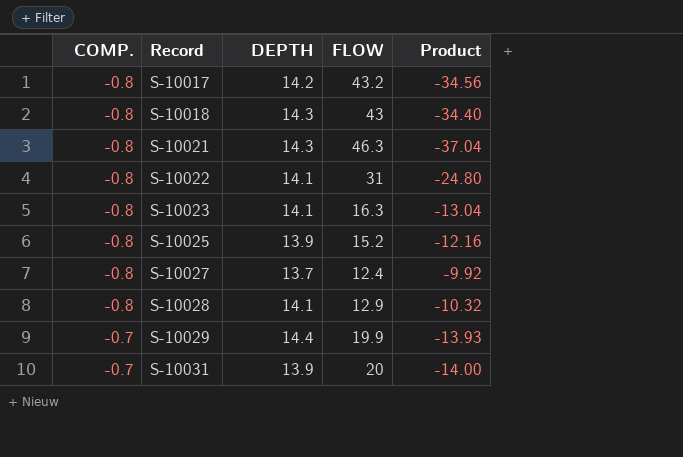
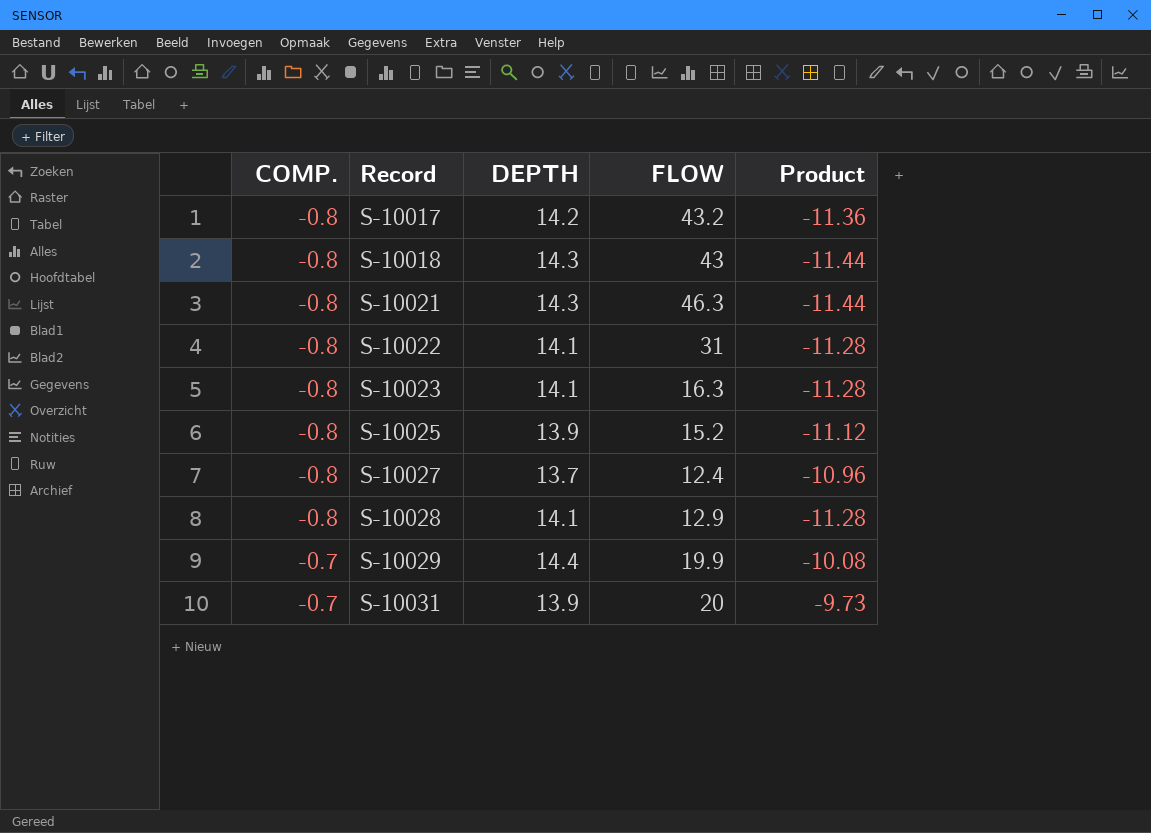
column Product | formula: [COMP.] * [FLOW] -> [COMP.] * [DEPTH]

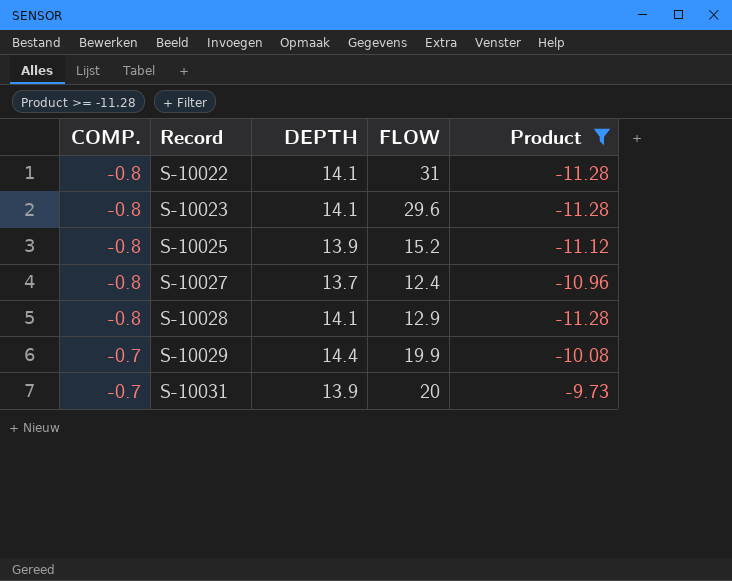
filter: none -> Product >= -11.28
S-10023 | FLOW: 16.3 -> 29.6

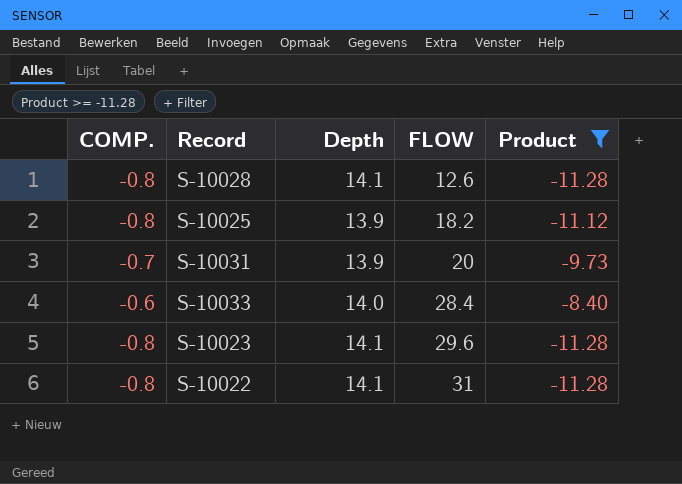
row order: COMP. ascending -> FLOW ascending
column name: DEPTH -> Depth
row S-10027: -0.8 | 13.7 | 12.4 | -10.96 -> none
row S-10029: -0.7 | 14.4 | 19.9 | -10.08 -> none
S-10028 | FLOW: 12.9 -> 12.6
S-10025 | FLOW: 15.2 -> 18.2
row S-10033: none -> -0.6 | 14.0 | 28.4 | -8.40

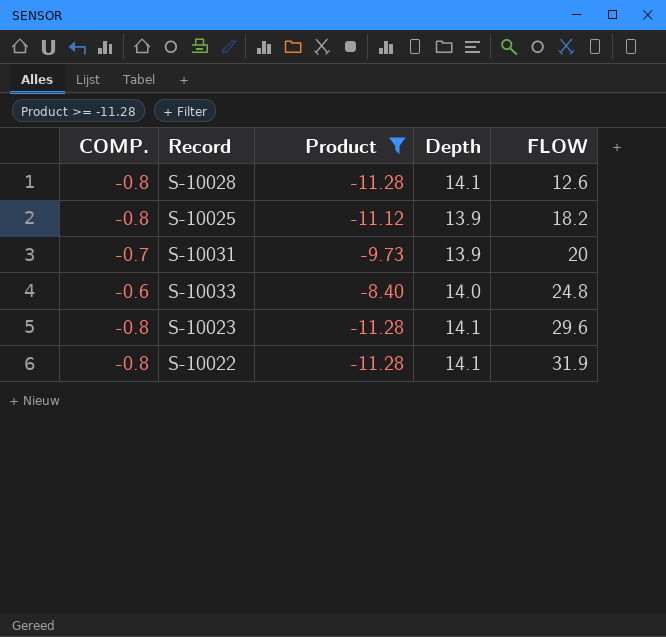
column Product | position: 5 -> 3
S-10033 | FLOW: 28.4 -> 24.8
S-10022 | FLOW: 31 -> 31.9

